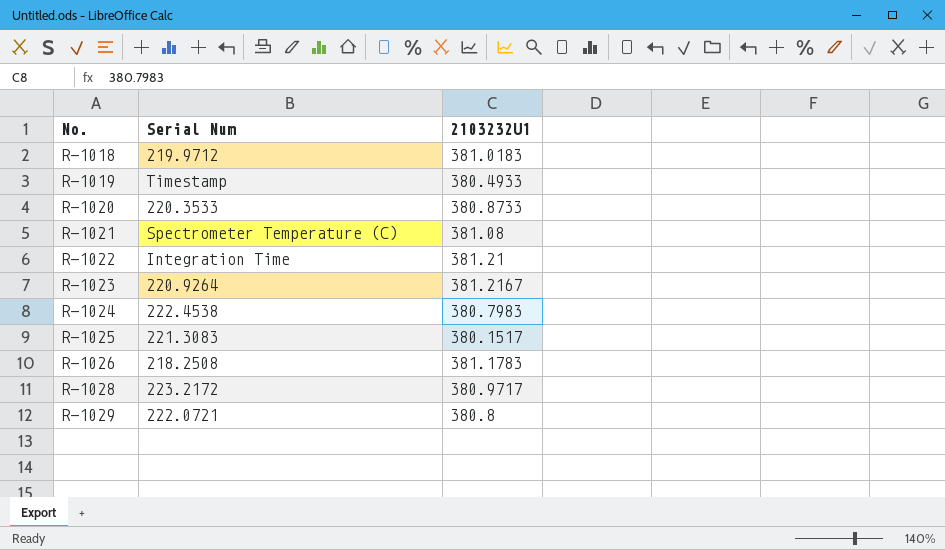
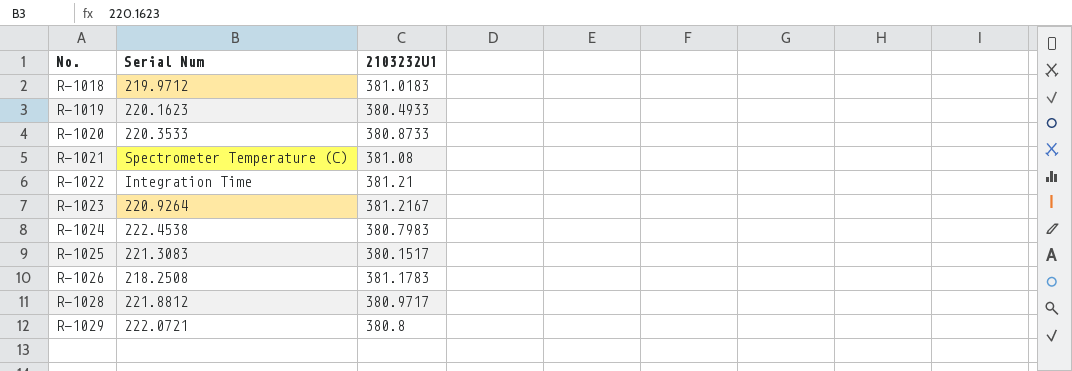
R-1019 | Serial Num: Timestamp -> 220.1623
R-1028 | Serial Num: 223.2172 -> 221.8812

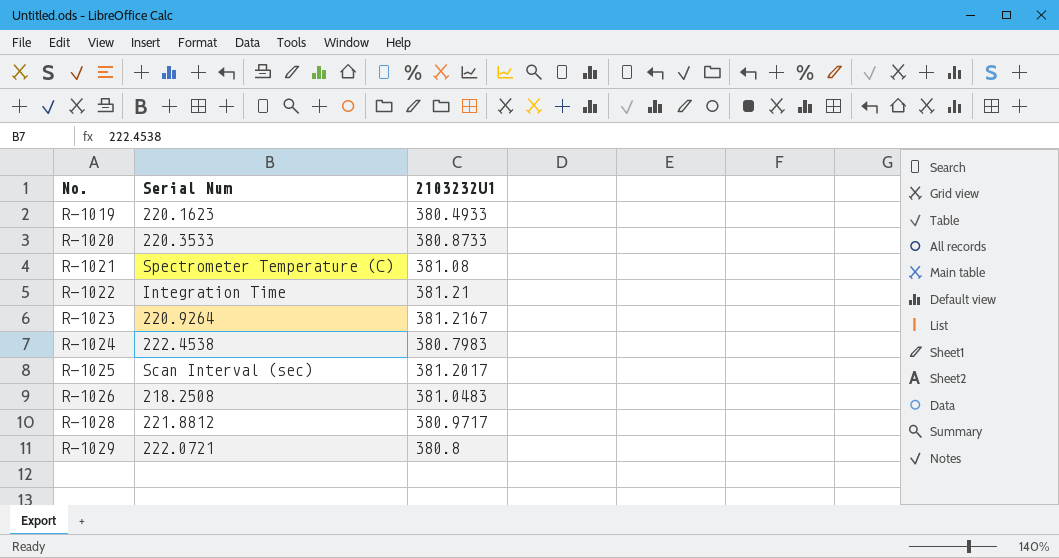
row R-1018: 219.9712 | 381.0183 -> none
R-1025 | Serial Num: 221.3083 -> Scan Interval (sec)
R-1025 | 2103232U1: 380.1517 -> 381.2017
R-1026 | 2103232U1: 381.1783 -> 381.0483

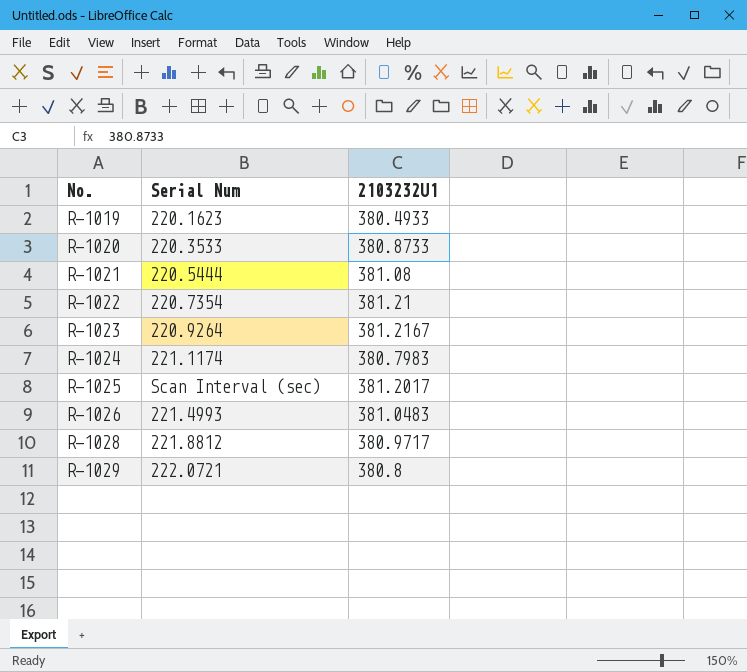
R-1021 | Serial Num: Spectrometer Temperature (C) -> 220.5444
R-1022 | Serial Num: Integration Time -> 220.7354
R-1024 | Serial Num: 222.4538 -> 221.1174
R-1026 | Serial Num: 218.2508 -> 221.4993

